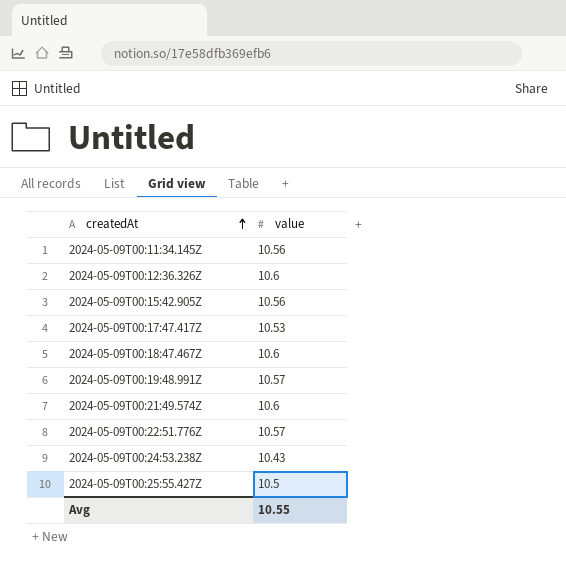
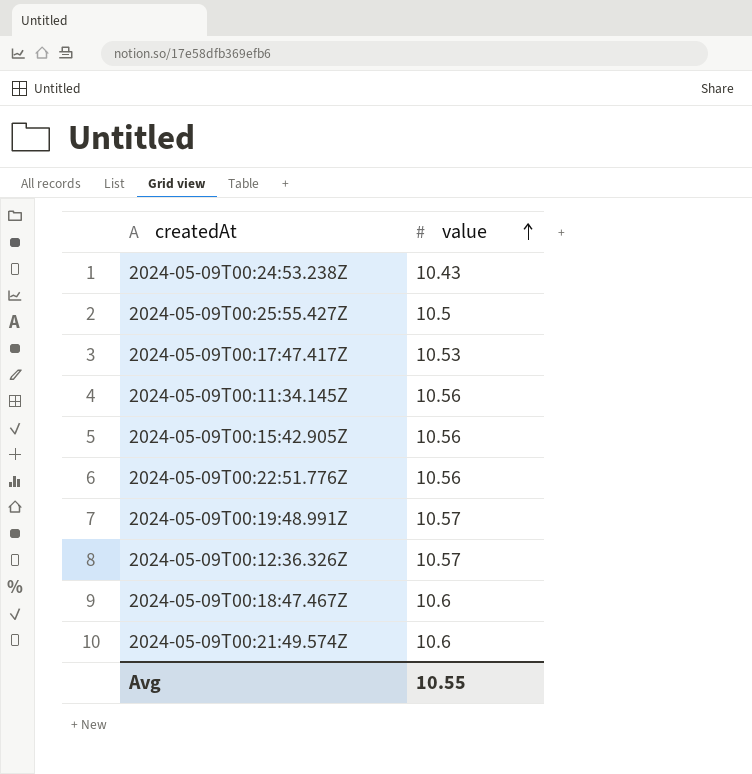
row order: createdAt ascending -> value ascending
2024-05-09T00:22:51.776Z | value: 10.57 -> 10.56
2024-05-09T00:12:36.326Z | value: 10.6 -> 10.57

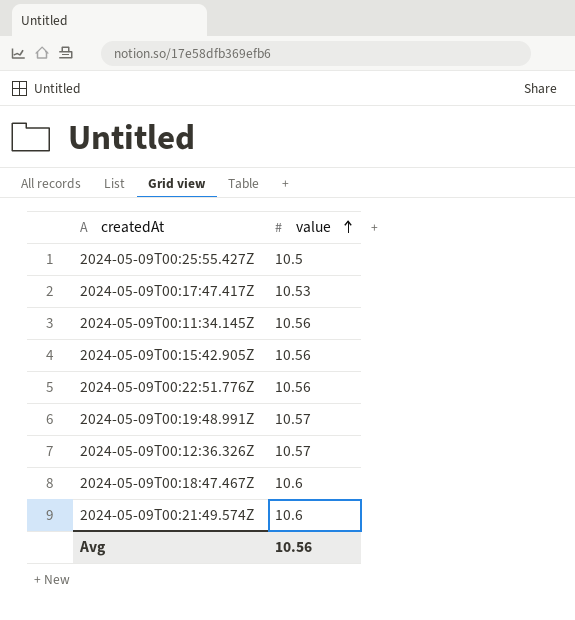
row 2024-05-09T00:24:53.238Z: 10.43 -> none
Avg | value: 10.55 -> 10.56

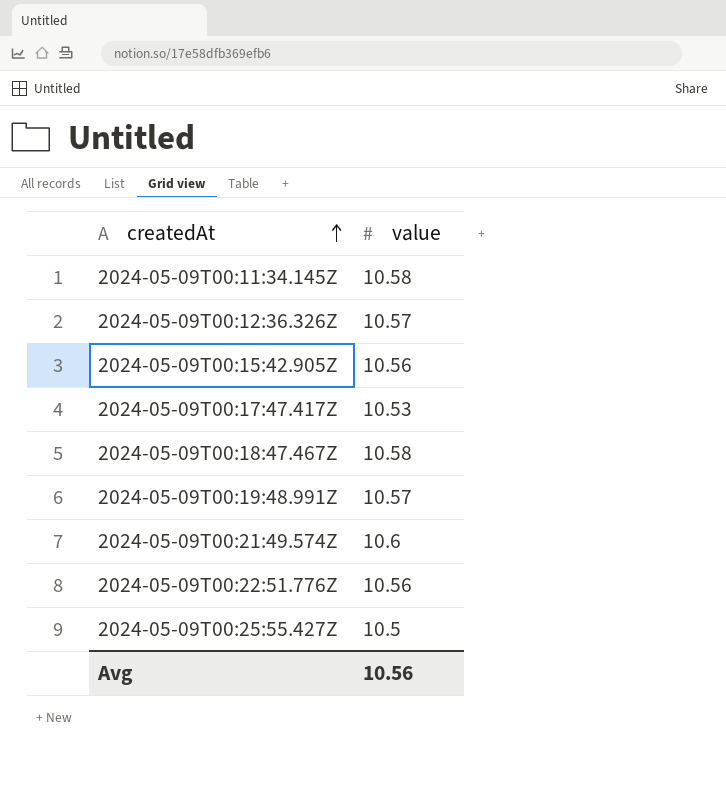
row order: value ascending -> createdAt ascending
2024-05-09T00:11:34.145Z | value: 10.56 -> 10.58
2024-05-09T00:18:47.467Z | value: 10.6 -> 10.58

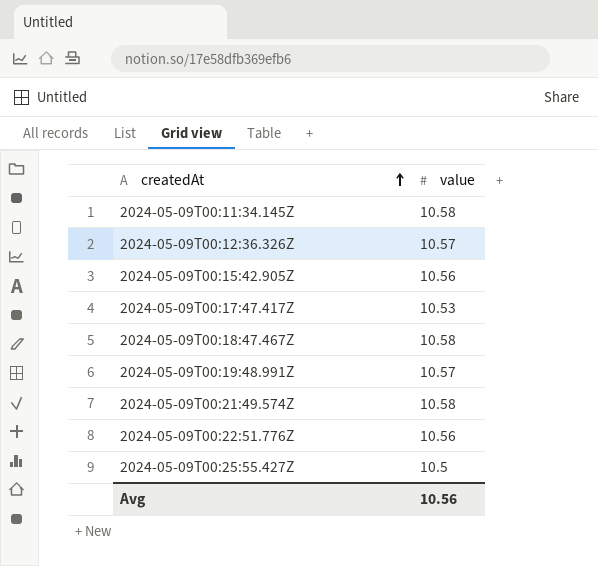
2024-05-09T00:21:49.574Z | value: 10.6 -> 10.58

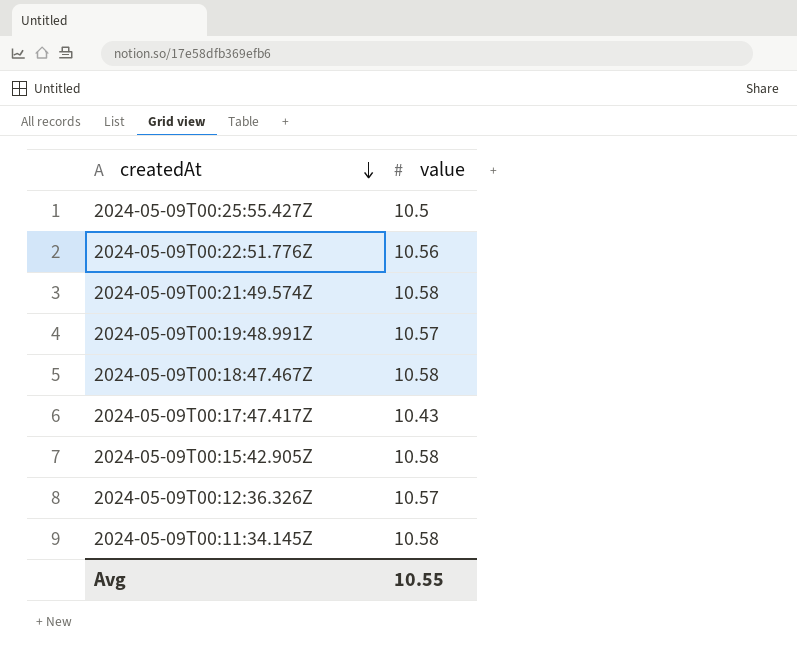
row order: createdAt ascending -> createdAt descending
2024-05-09T00:17:47.417Z | value: 10.53 -> 10.43
2024-05-09T00:15:42.905Z | value: 10.56 -> 10.58
Avg | value: 10.56 -> 10.55

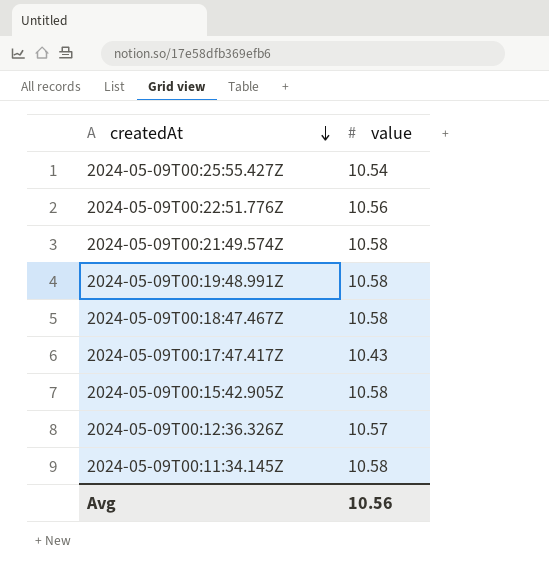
2024-05-09T00:25:55.427Z | value: 10.5 -> 10.54
2024-05-09T00:19:48.991Z | value: 10.57 -> 10.58
Avg | value: 10.55 -> 10.56

